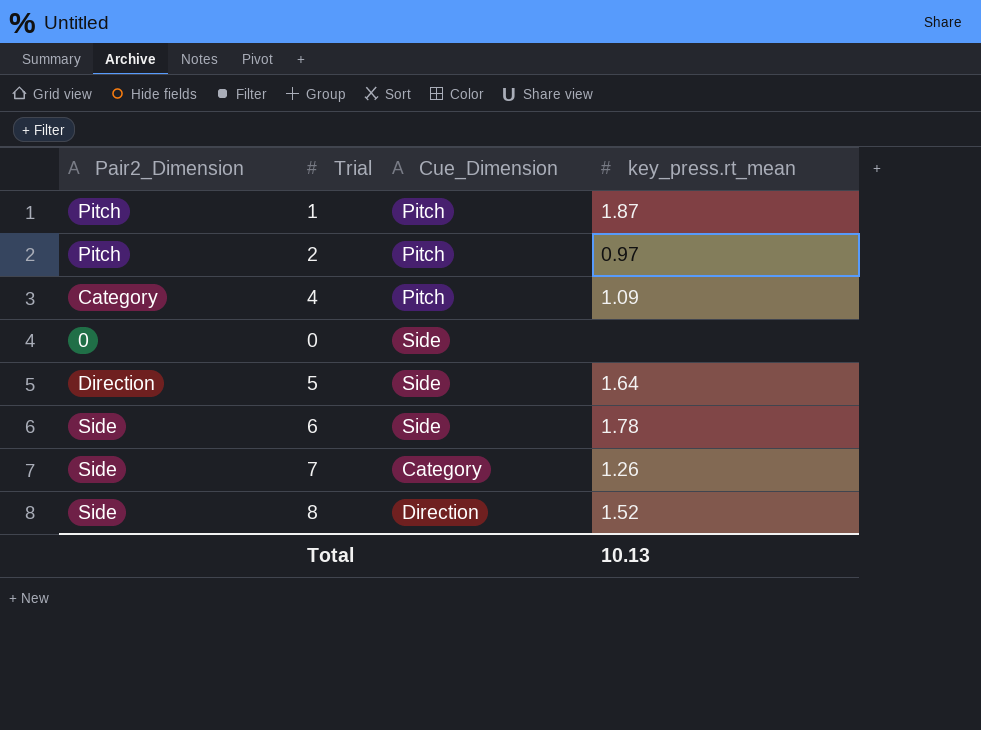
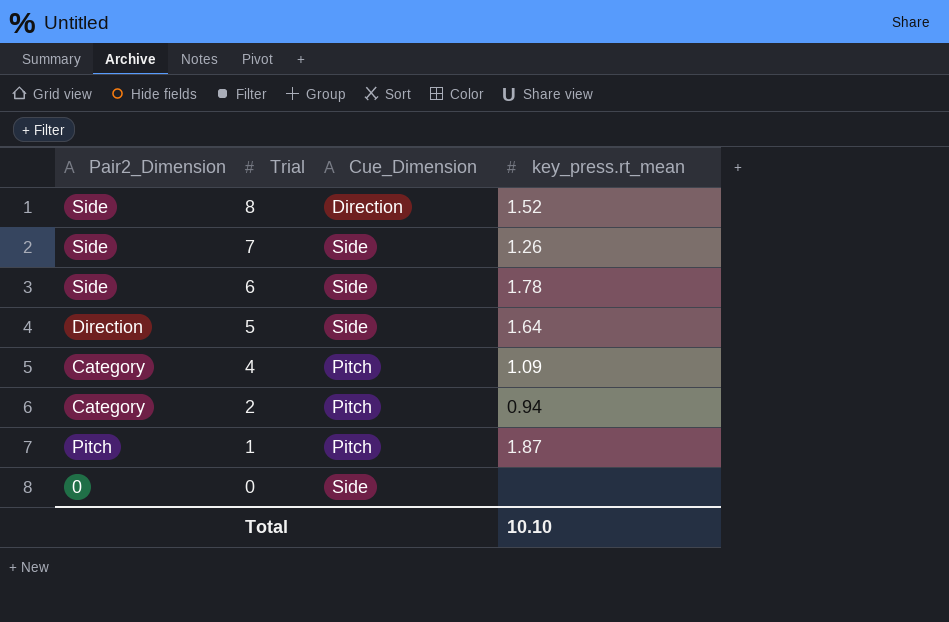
row order: none -> Trial descending
7 | Cue_Dimension: Category -> Side
2 | Pair2_Dimension: Pitch -> Category
2 | key_press.rt_mean: 0.97 -> 0.94
Total | key_press.rt_mean: 10.13 -> 10.10

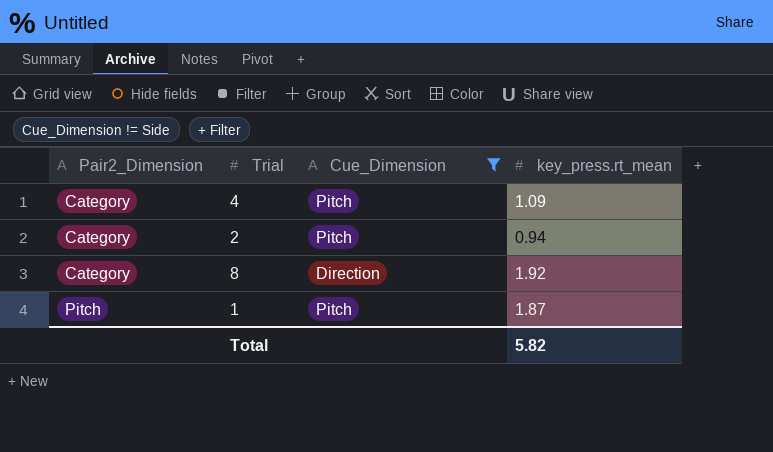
filter: none -> Cue_Dimension != Side
row order: Trial descending -> Pair2_Dimension ascending
8 | Pair2_Dimension: Side -> Category
8 | key_press.rt_mean: 1.52 -> 1.92
Total | key_press.rt_mean: 10.10 -> 5.82

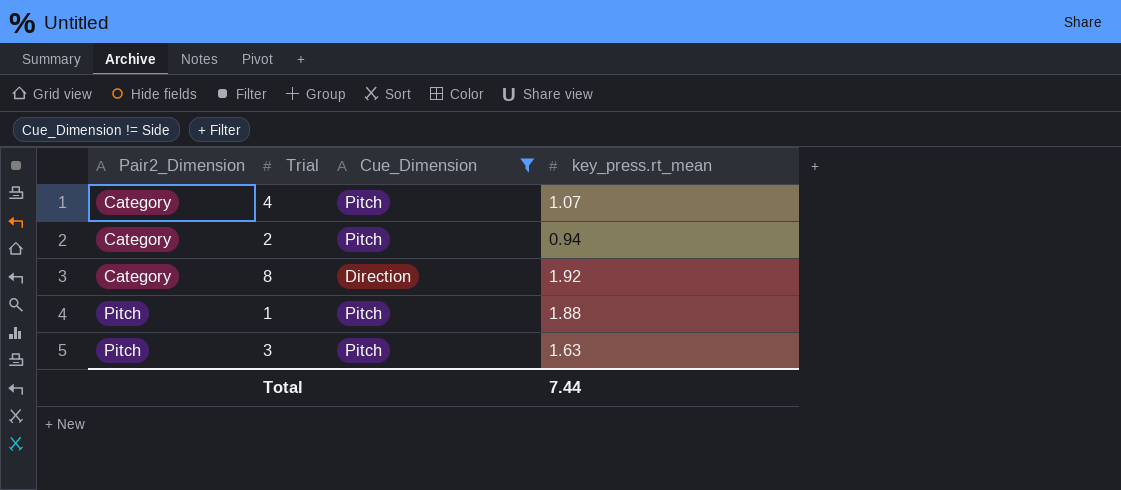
4 | key_press.rt_mean: 1.09 -> 1.07
1 | key_press.rt_mean: 1.87 -> 1.88
row 3: none -> Pitch | Pitch | 1.63
Total | key_press.rt_mean: 5.82 -> 7.44

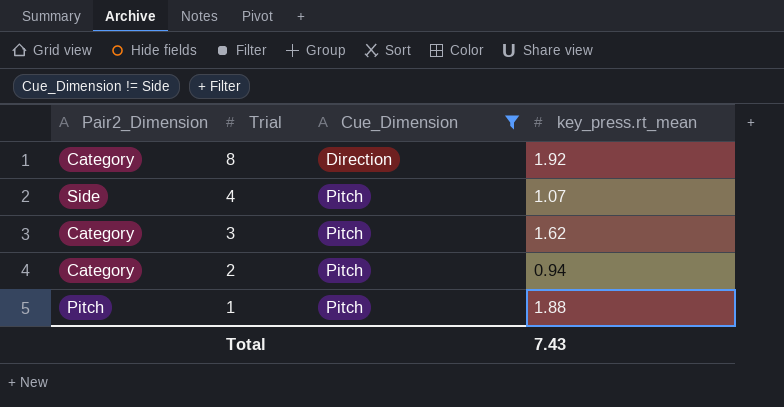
row order: Pair2_Dimension ascending -> Trial descending
4 | Pair2_Dimension: Category -> Side
3 | Pair2_Dimension: Pitch -> Category
3 | key_press.rt_mean: 1.63 -> 1.62
Total | key_press.rt_mean: 7.44 -> 7.43

